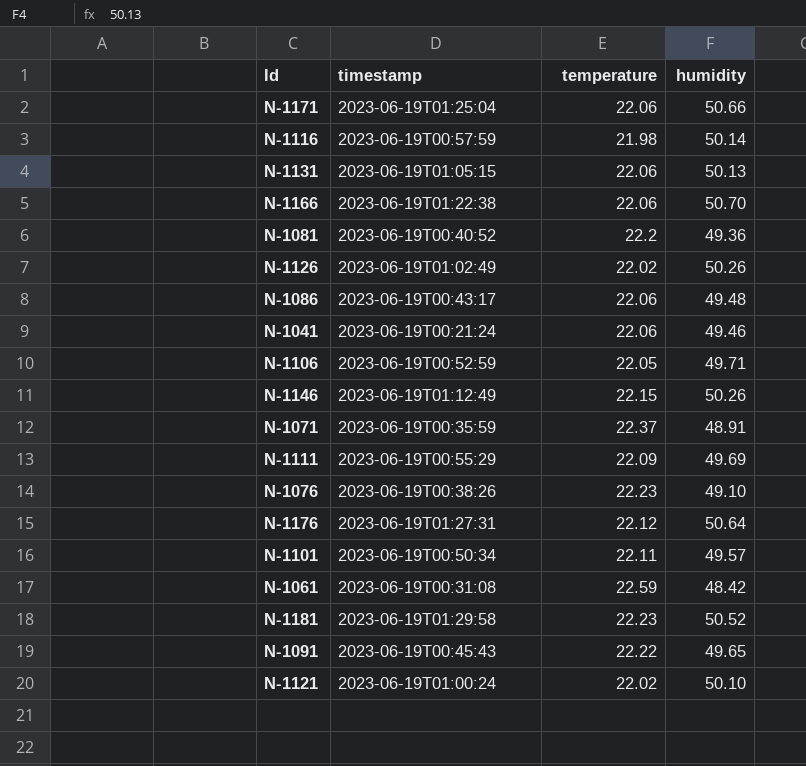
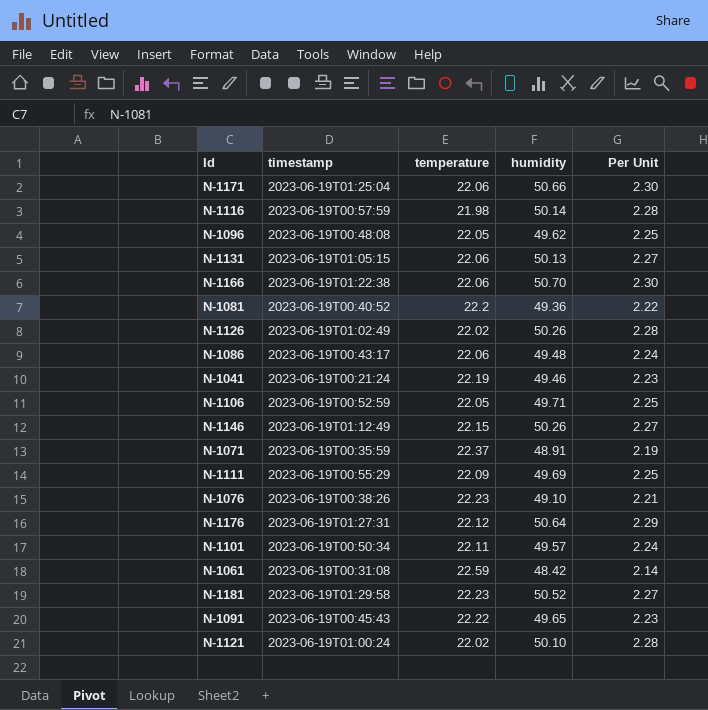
column Per Unit | formula: none -> [humidity] / [temperature]
row N-1096: none -> 2023-06-19T00:48:08 | 22.05 | 49.62 | 2.25
N-1041 | temperature: 22.06 -> 22.19

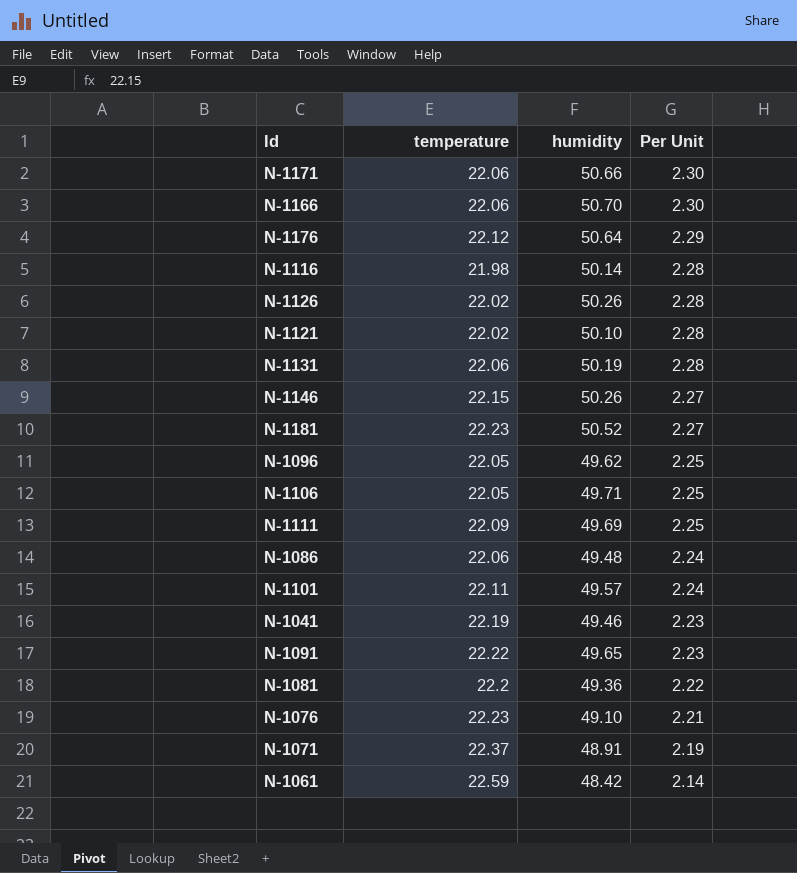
row order: none -> Per Unit descending
column timestamp | position: 2 -> none
N-1131 | humidity: 50.13 -> 50.19
N-1131 | Per Unit: 2.27 -> 2.28

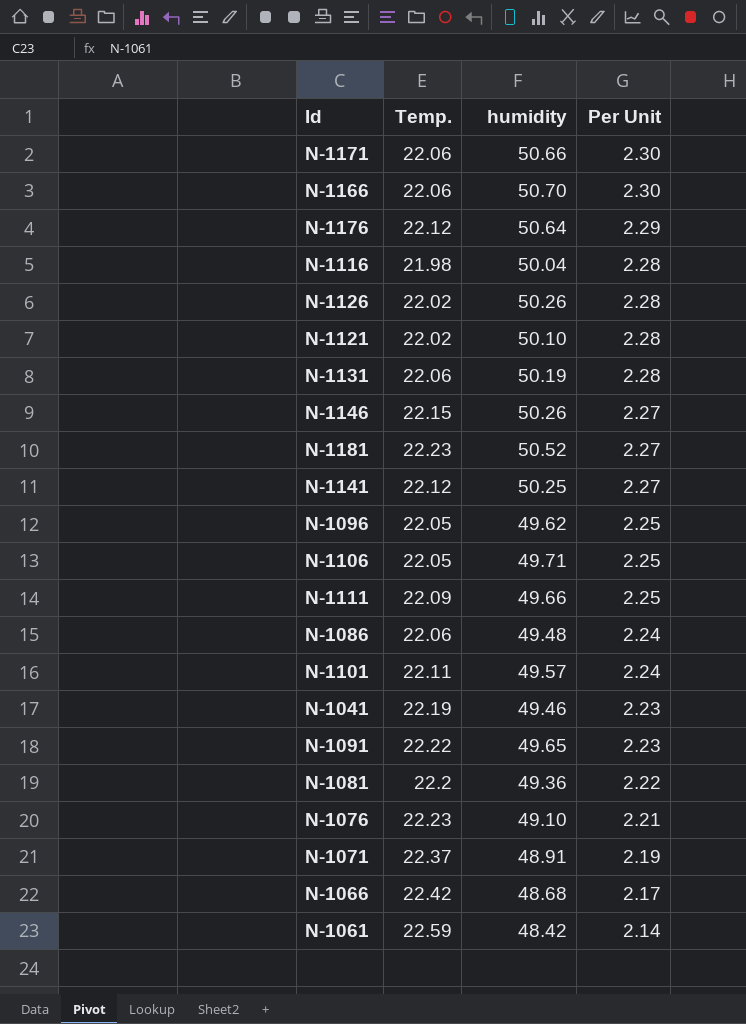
column name: temperature -> Temp.
N-1116 | humidity: 50.14 -> 50.04
row N-1141: none -> 22.12 | 50.25 | 2.27
N-1111 | humidity: 49.69 -> 49.66
row N-1066: none -> 22.42 | 48.68 | 2.17

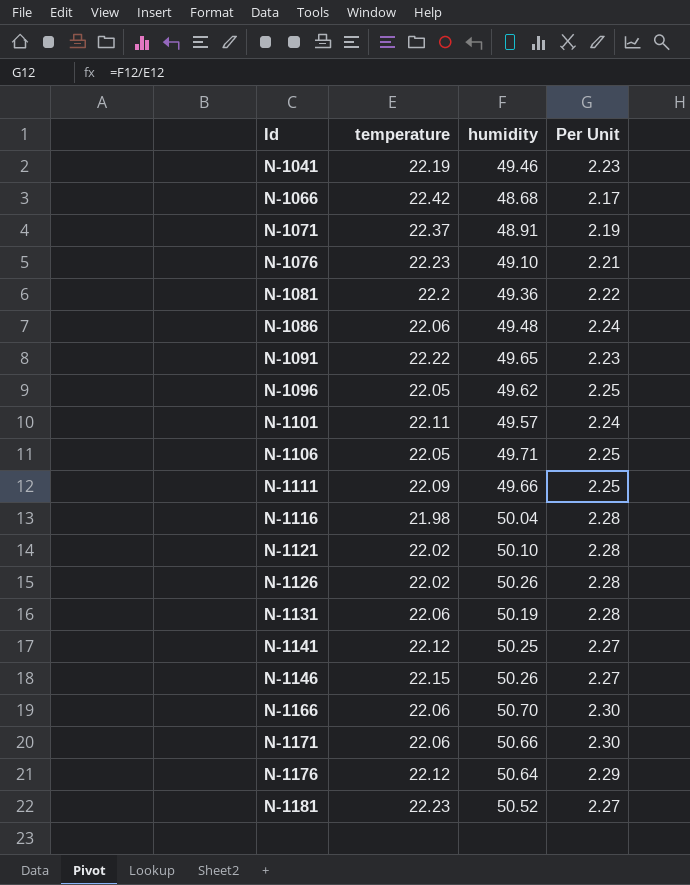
row order: Per Unit descending -> Id ascending
column name: Temp. -> temperature
row N-1061: 22.59 | 48.42 | 2.14 -> none

